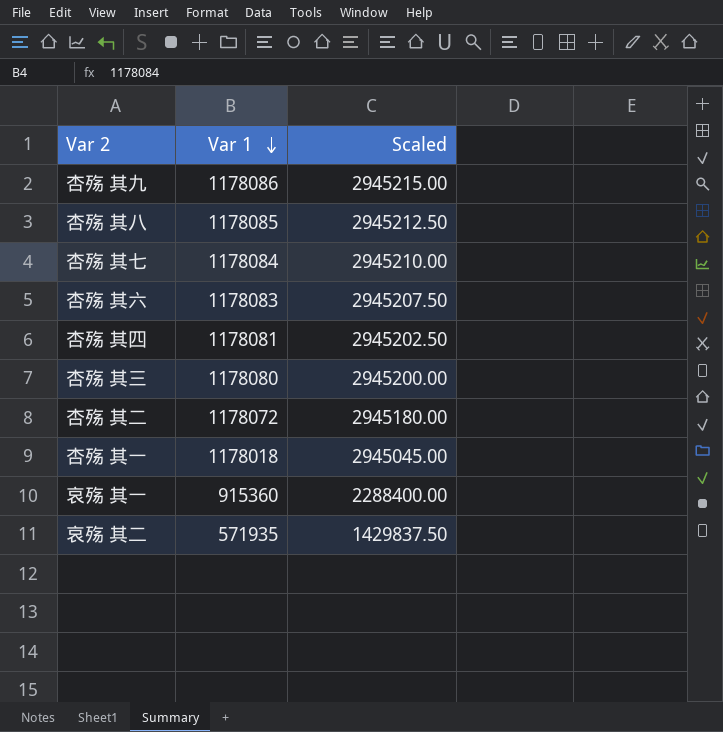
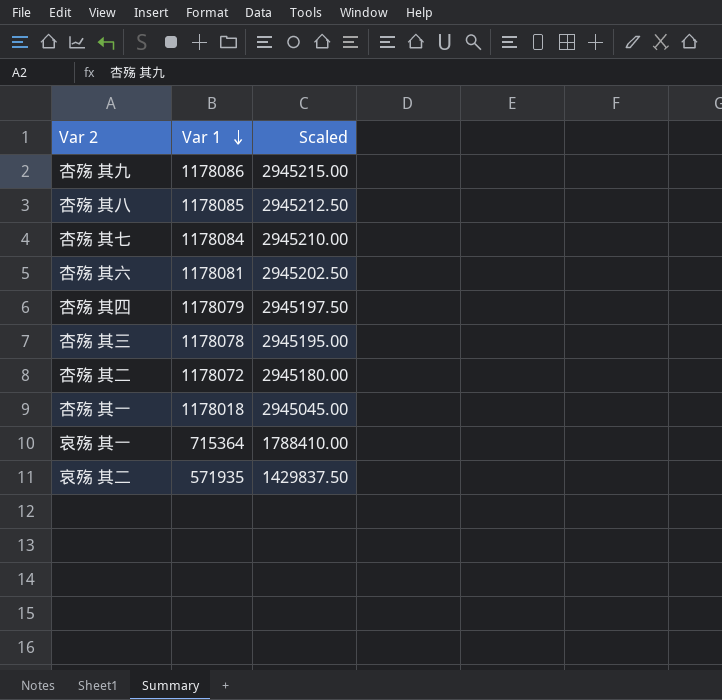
杏殇 其六 | Var 1: 1178083 -> 1178081
杏殇 其六 | Scaled: 2945207.50 -> 2945202.50
杏殇 其四 | Var 1: 1178081 -> 1178079
杏殇 其四 | Scaled: 2945202.50 -> 2945197.50
杏殇 其三 | Var 1: 1178080 -> 1178078
杏殇 其三 | Scaled: 2945200.00 -> 2945195.00
哀殇 其一 | Var 1: 915360 -> 715364
哀殇 其一 | Scaled: 2288400.00 -> 1788410.00

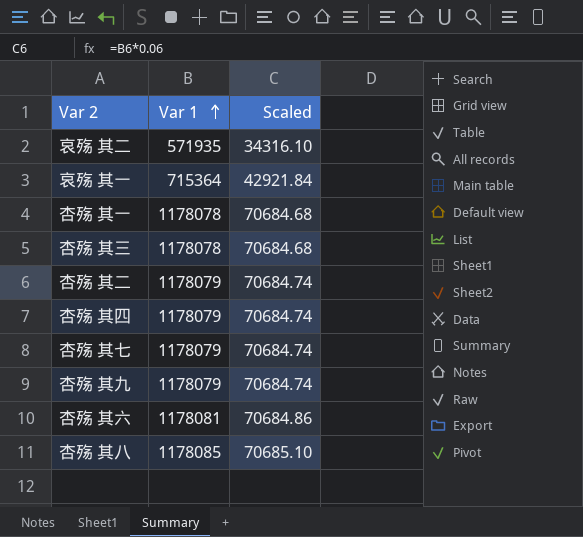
row order: Var 1 descending -> Var 1 ascending
column Scaled | formula: [Var 1] * 2.5 -> [Var 1] * 0.06
杏殇 其一 | Var 1: 1178018 -> 1178078
杏殇 其二 | Var 1: 1178072 -> 1178079
杏殇 其七 | Var 1: 1178084 -> 1178079
杏殇 其九 | Var 1: 1178086 -> 1178079

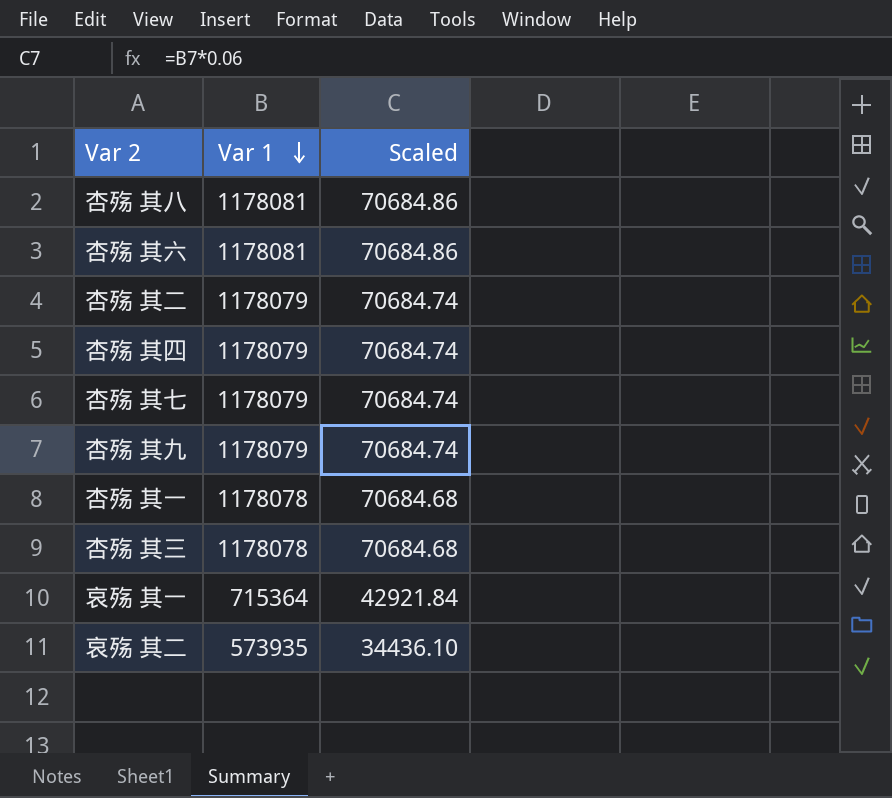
row order: Var 1 ascending -> Var 1 descending
杏殇 其八 | Var 1: 1178085 -> 1178081
杏殇 其八 | Scaled: 70685.10 -> 70684.86
哀殇 其二 | Var 1: 571935 -> 573935
哀殇 其二 | Scaled: 34316.10 -> 34436.10

